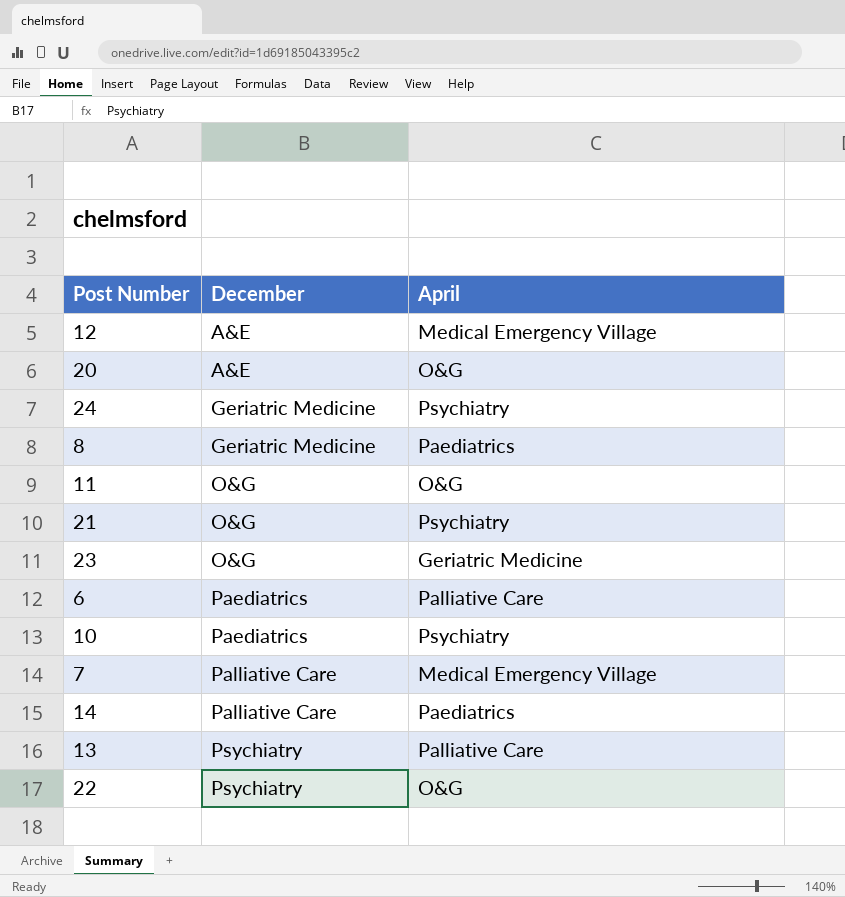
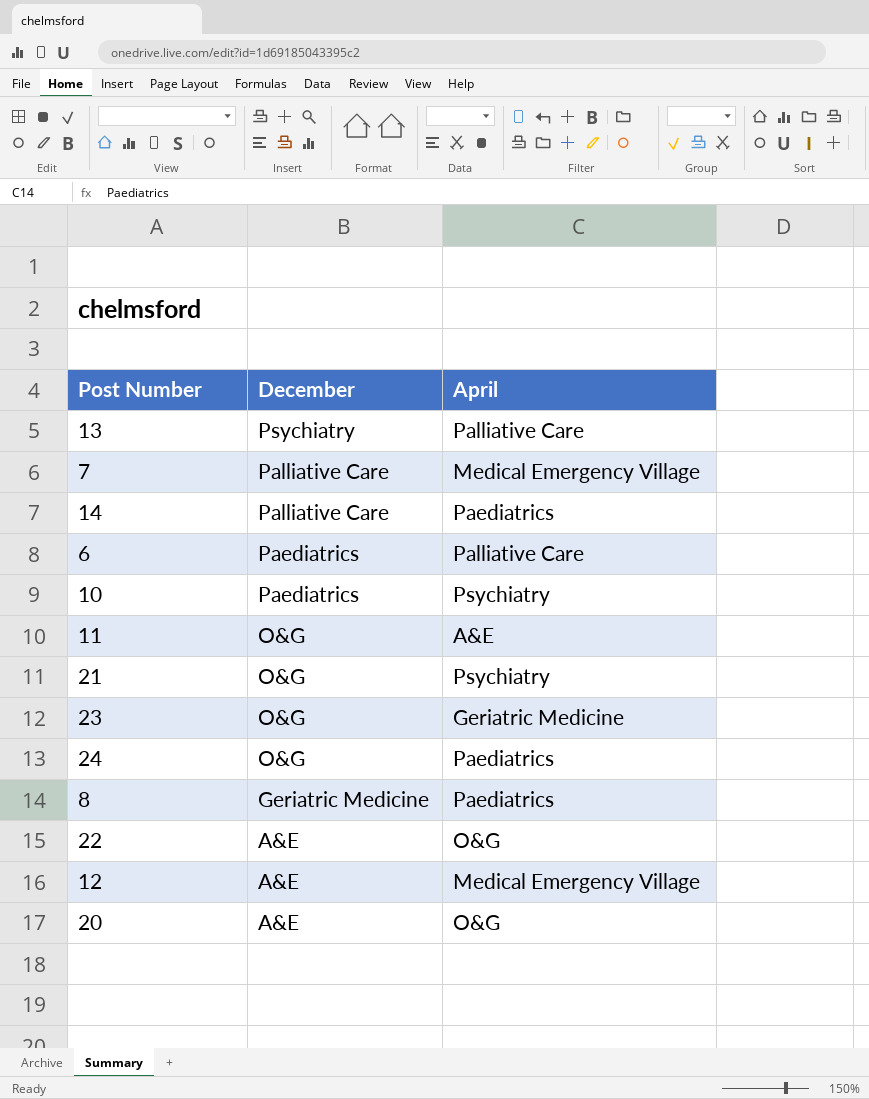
row order: December ascending -> December descending
11 | April: O&G -> A&E
24 | December: Geriatric Medicine -> O&G
24 | April: Psychiatry -> Paediatrics
22 | December: Psychiatry -> A&E

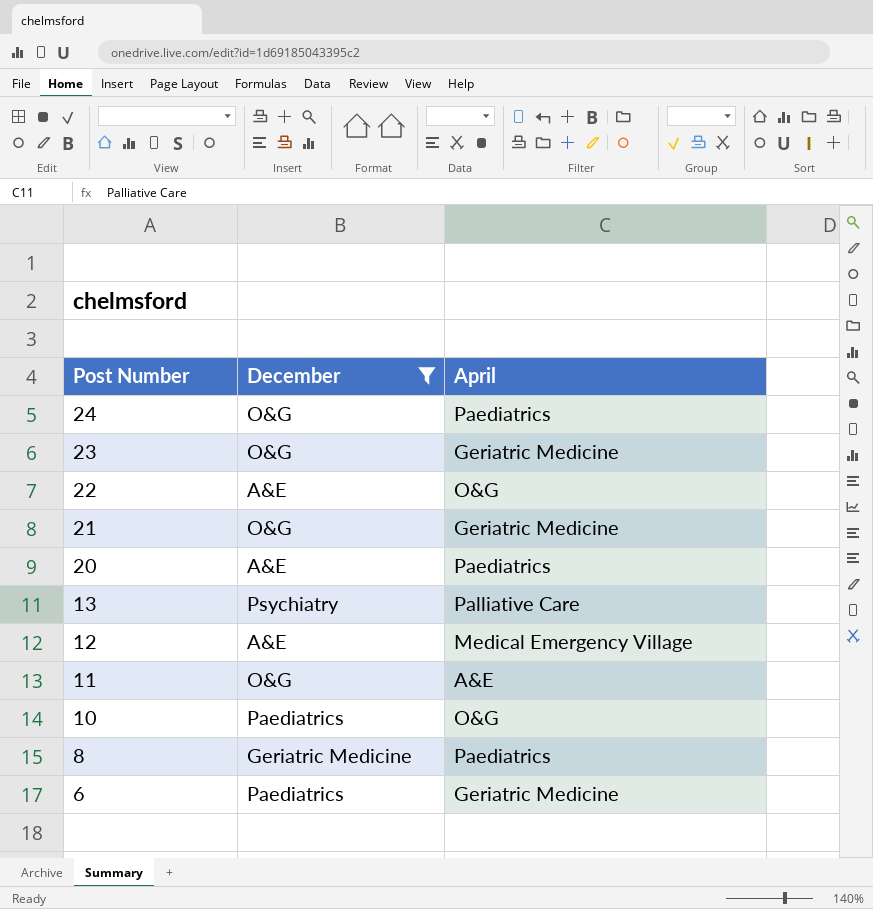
filter: none -> December != Palliative Care
row order: December descending -> Post Number descending
21 | April: Psychiatry -> Geriatric Medicine
20 | April: O&G -> Paediatrics
10 | April: Psychiatry -> O&G
6 | April: Palliative Care -> Geriatric Medicine

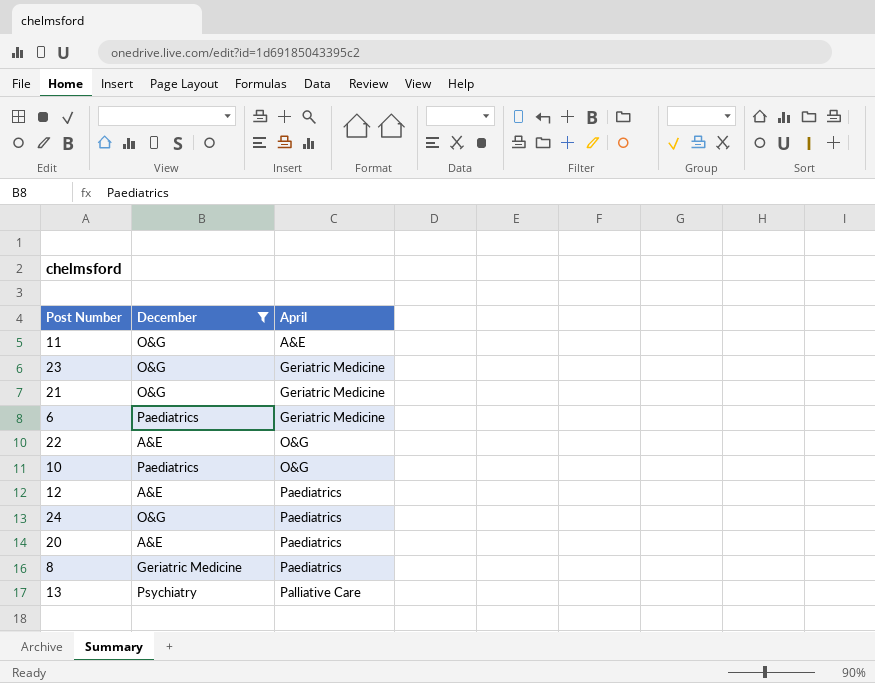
row order: Post Number descending -> April ascending
12 | April: Medical Emergency Village -> Paediatrics

